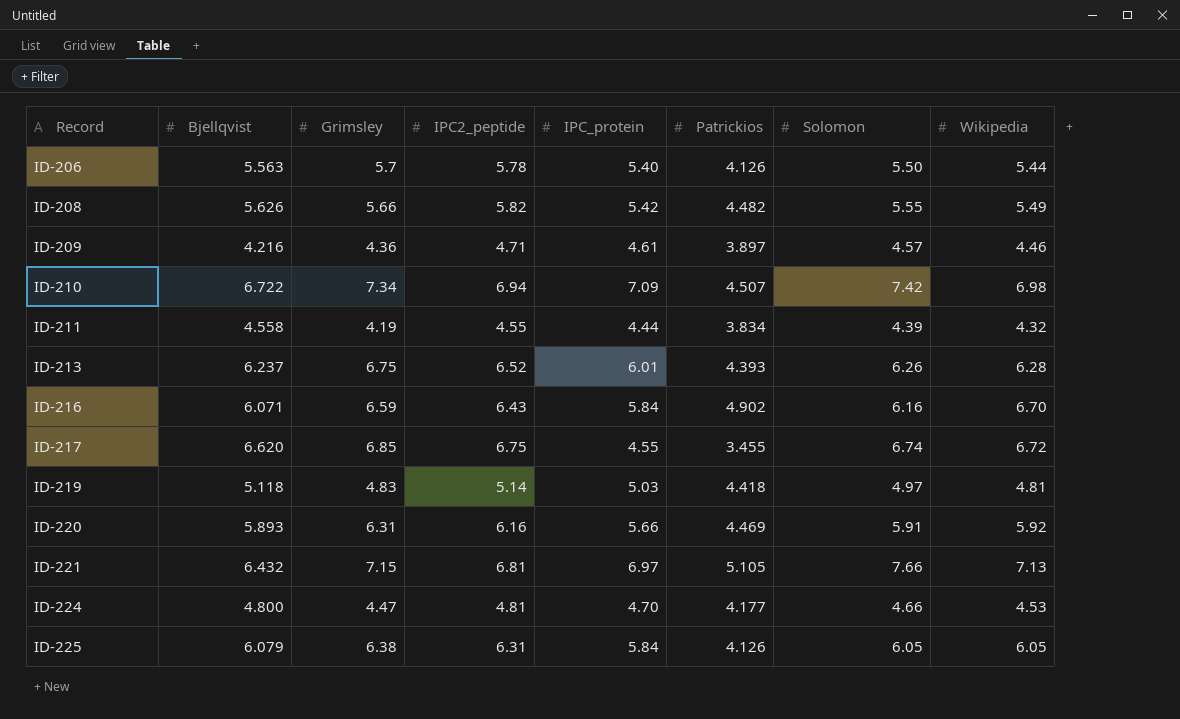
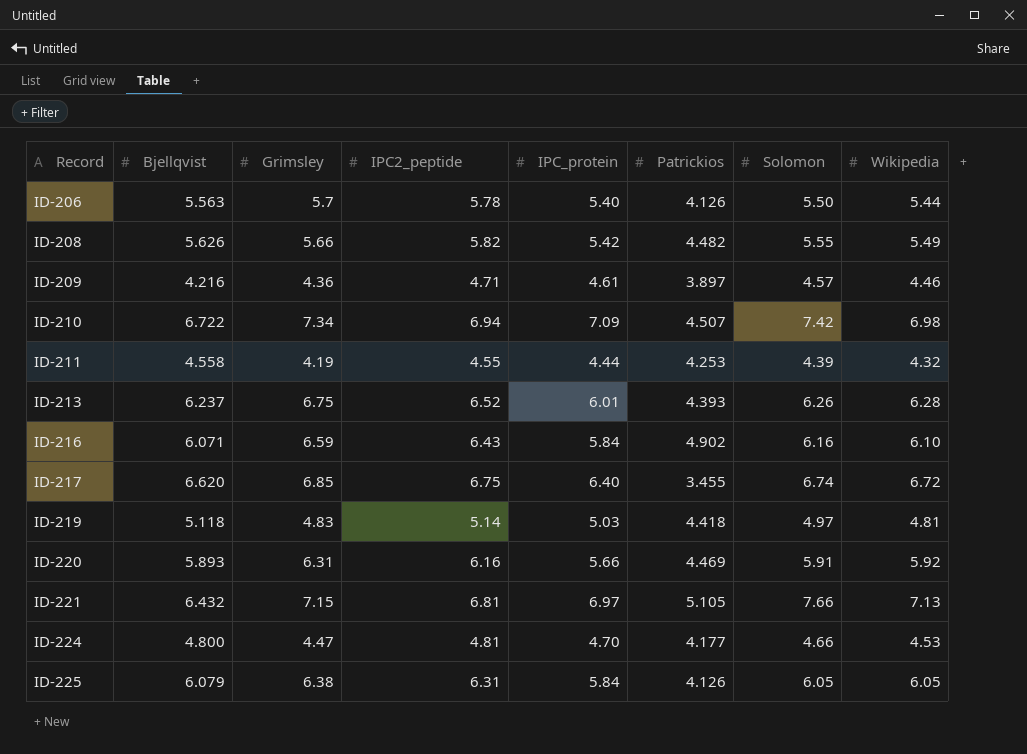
ID-211 | Patrickios: 3.834 -> 4.253
ID-216 | Wikipedia: 6.70 -> 6.10
ID-217 | IPC_protein: 4.55 -> 6.40

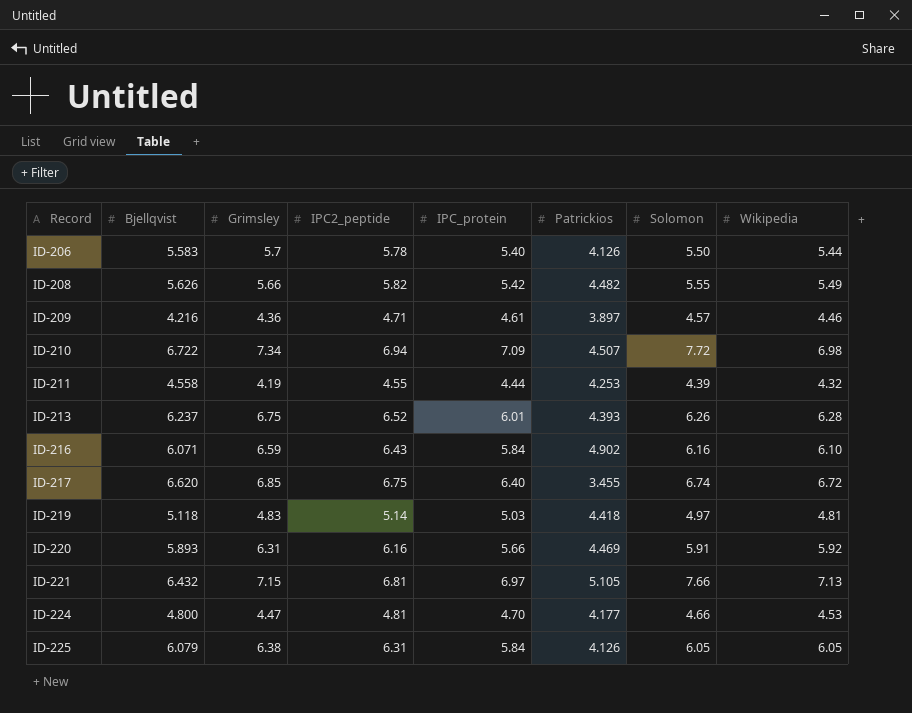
ID-206 | Bjellqvist: 5.563 -> 5.583
ID-210 | Solomon: 7.42 -> 7.72

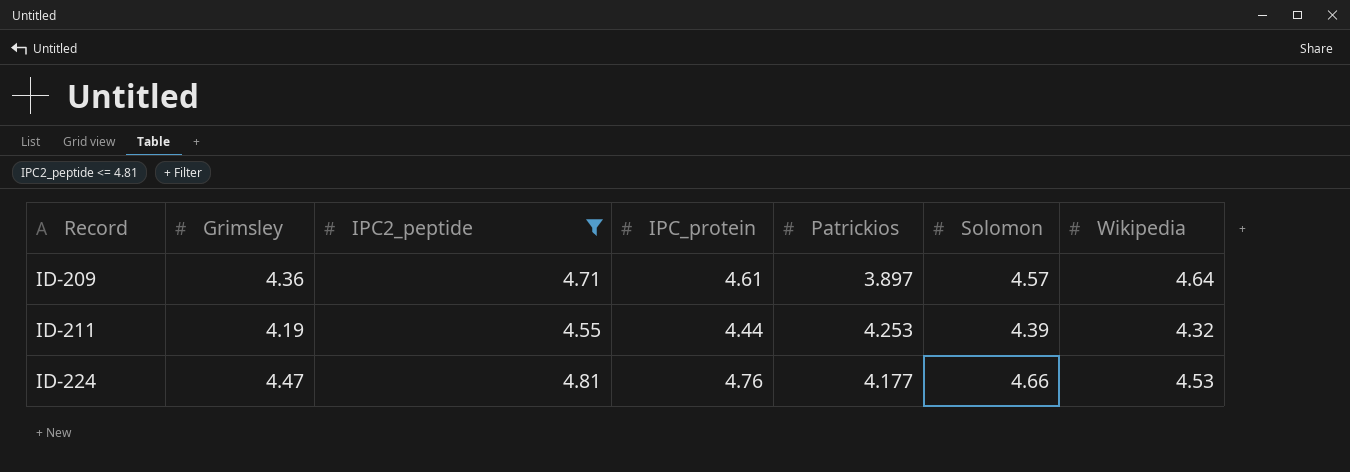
filter: none -> IPC2_peptide <= 4.81
column Bjellqvist | position: 2 -> none
ID-209 | Wikipedia: 4.46 -> 4.64
ID-224 | IPC_protein: 4.70 -> 4.76

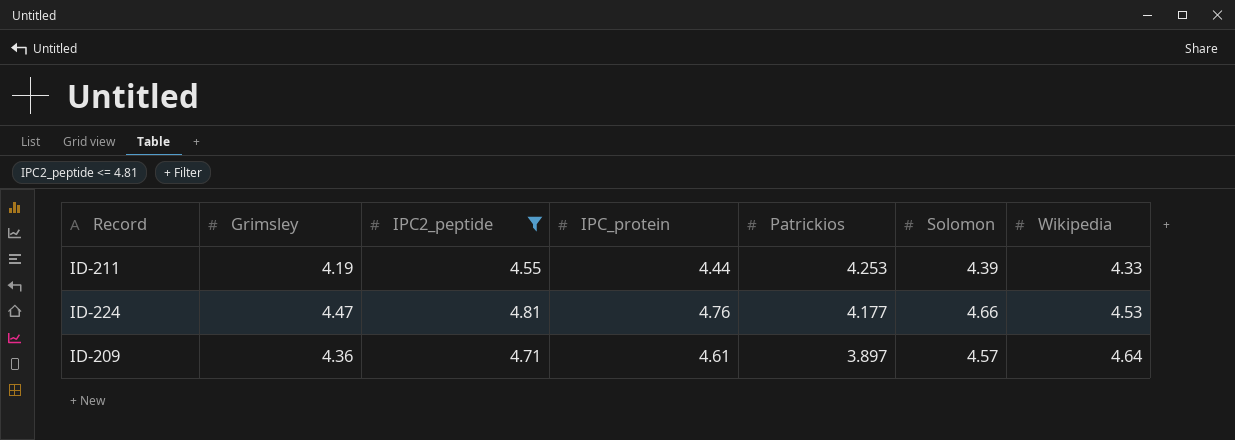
row order: Record ascending -> Patrickios descending
ID-211 | Wikipedia: 4.32 -> 4.33

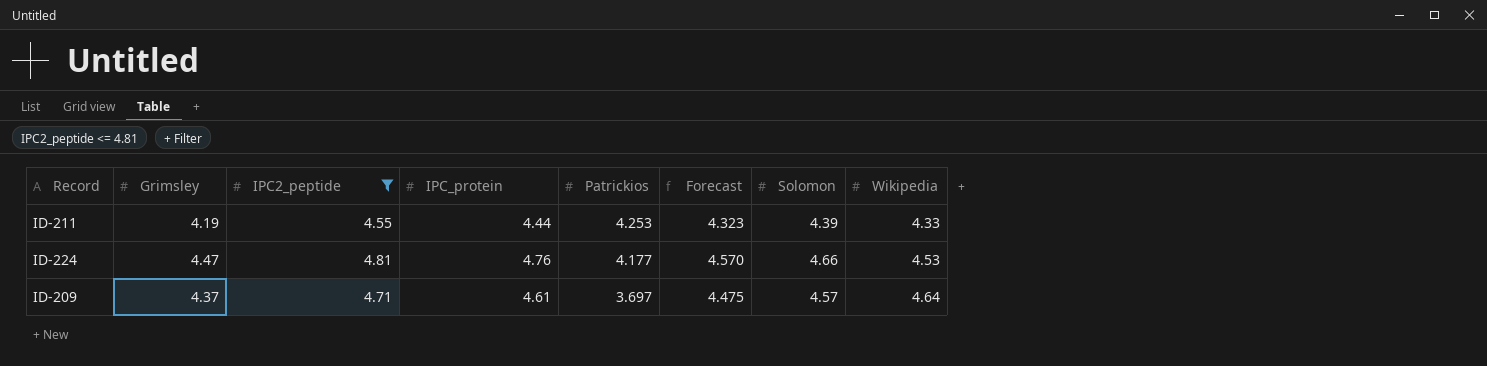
column Forecast | formula: none -> [IPC2_peptide] * 0.95
ID-209 | Grimsley: 4.36 -> 4.37
ID-209 | Patrickios: 3.897 -> 3.697

